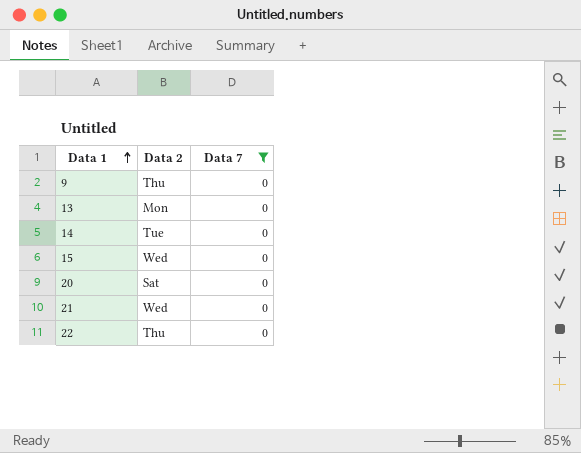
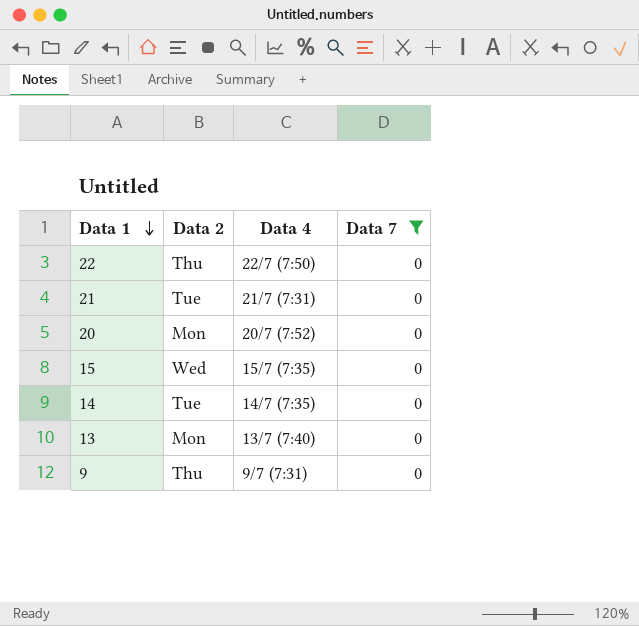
row order: Data 1 ascending -> Data 1 descending
column Data 4 | position: none -> 3
21 | Data 2: Wed -> Tue
20 | Data 2: Sat -> Mon

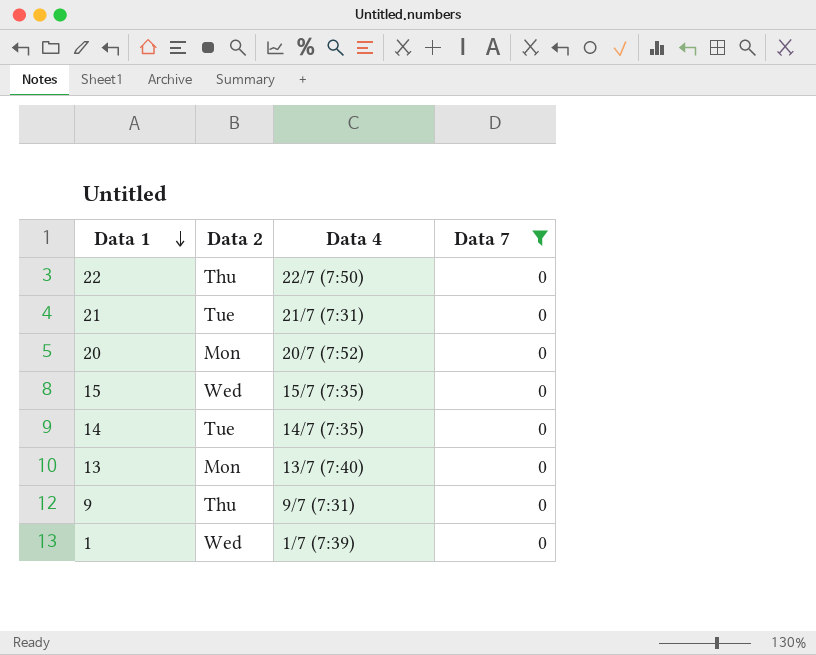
row 1: none -> Wed | 1/7 (7:39) | 0

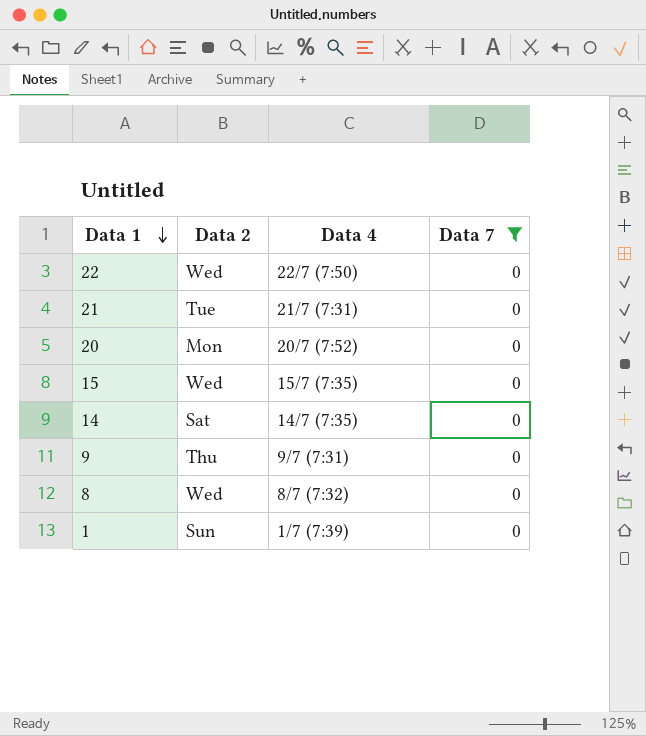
row 13: Mon | 13/7 (7:40) | 0 -> none
22 | Data 2: Thu -> Wed
14 | Data 2: Tue -> Sat
row 8: none -> Wed | 8/7 (7:32) | 0
1 | Data 2: Wed -> Sun

